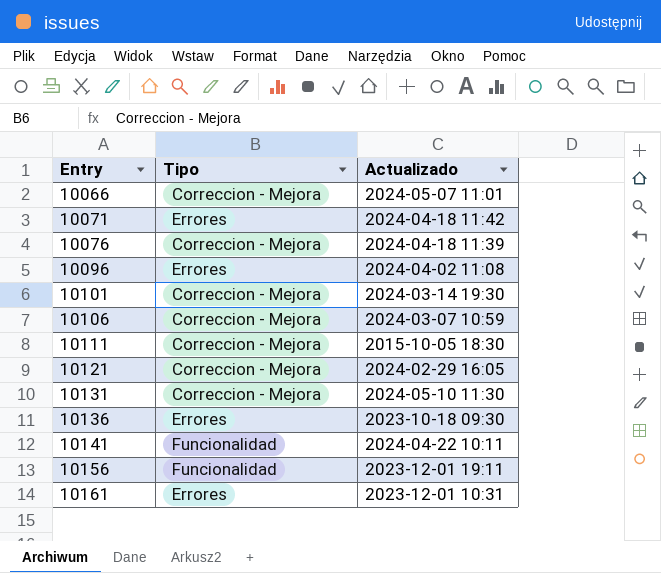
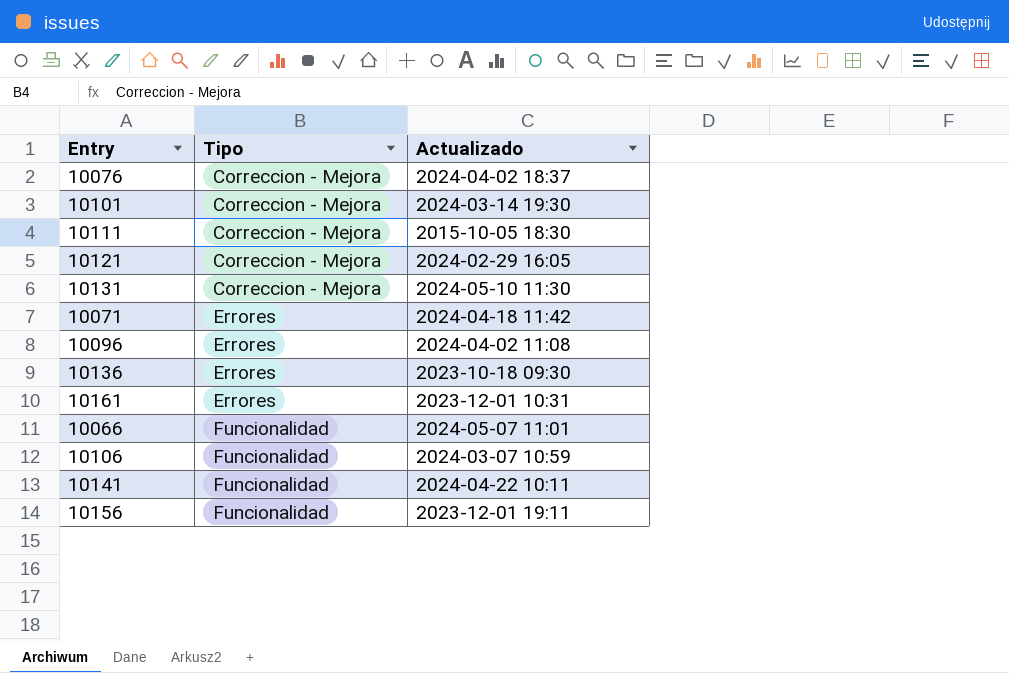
row order: Entry ascending -> Tipo ascending
10076 | Actualizado: 2024-04-18 11:39 -> 2024-04-02 18:37
10066 | Tipo: Correccion - Mejora -> Funcionalidad
10106 | Tipo: Correccion - Mejora -> Funcionalidad

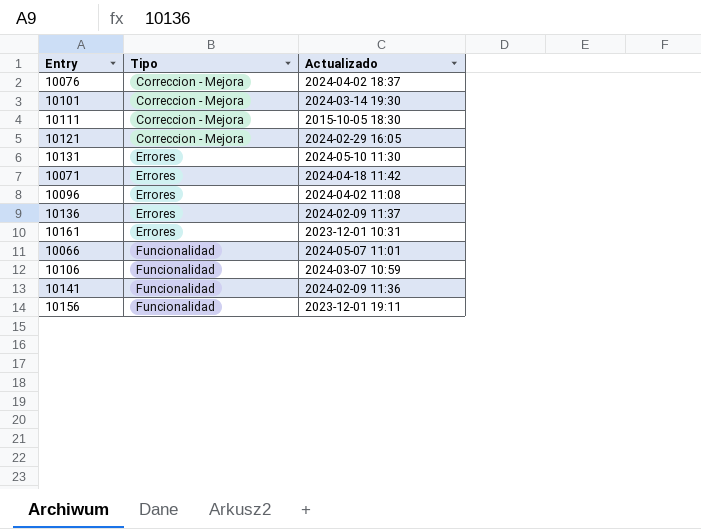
10131 | Tipo: Correccion - Mejora -> Errores
10136 | Actualizado: 2023-10-18 09:30 -> 2024-02-09 11:37
10141 | Actualizado: 2024-04-22 10:11 -> 2024-02-09 11:36

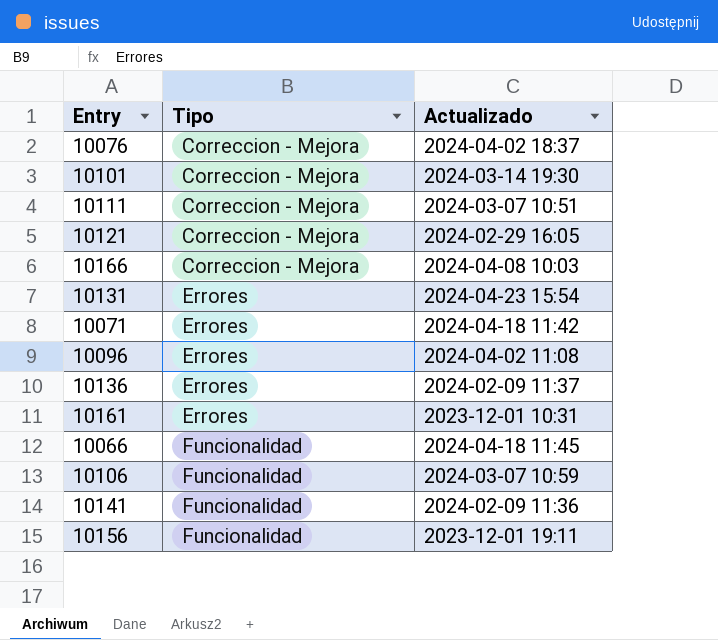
10111 | Actualizado: 2015-10-05 18:30 -> 2024-03-07 10:51
row 10166: none -> Correccion - Mejora | 2024-04-08 10:03
10131 | Actualizado: 2024-05-10 11:30 -> 2024-04-23 15:54
10066 | Actualizado: 2024-05-07 11:01 -> 2024-04-18 11:45

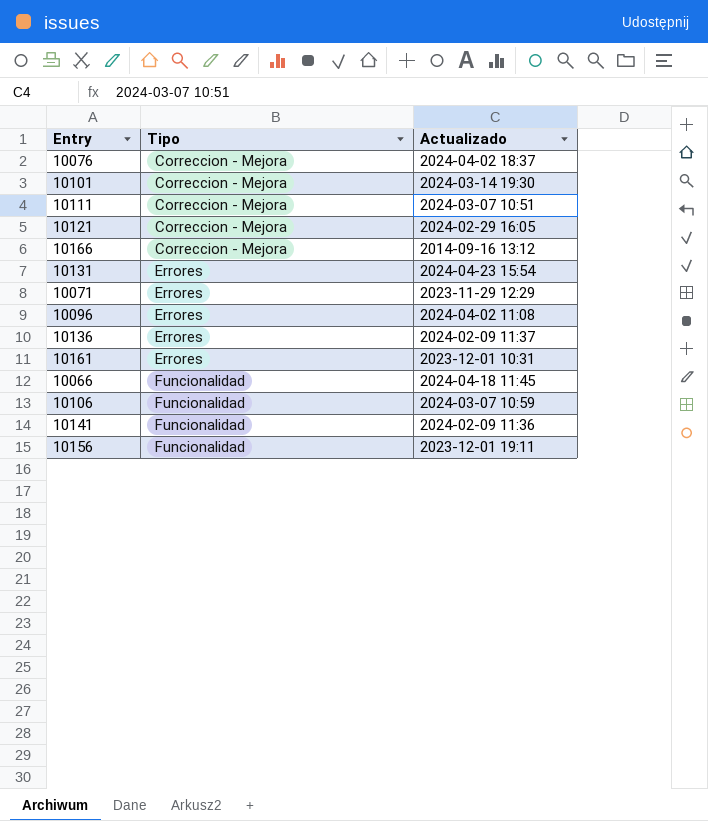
10166 | Actualizado: 2024-04-08 10:03 -> 2014-09-16 13:12
10071 | Actualizado: 2024-04-18 11:42 -> 2023-11-29 12:29

